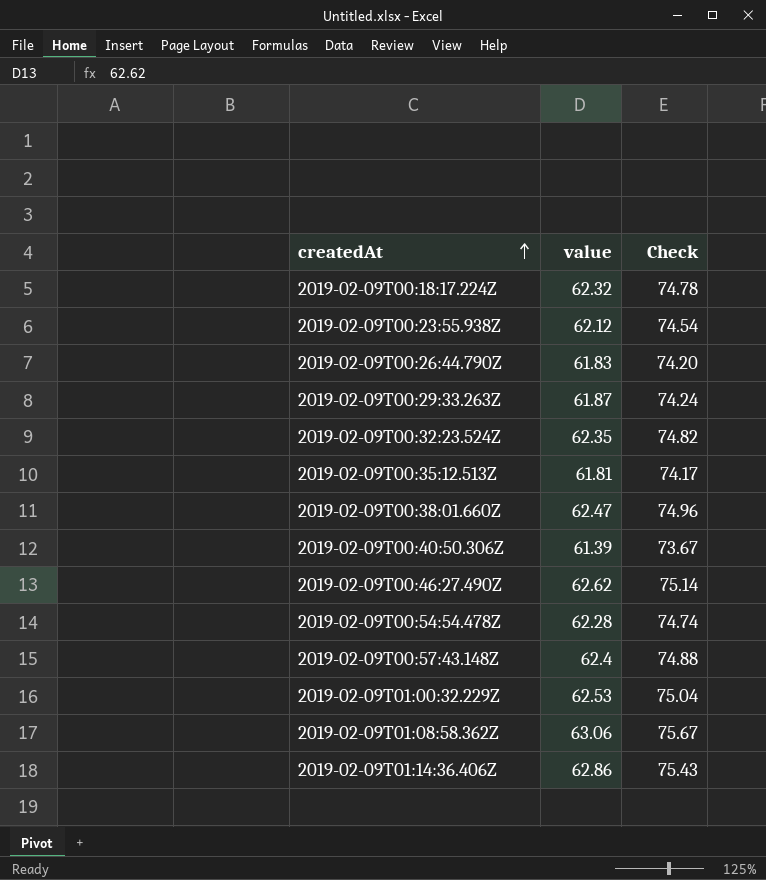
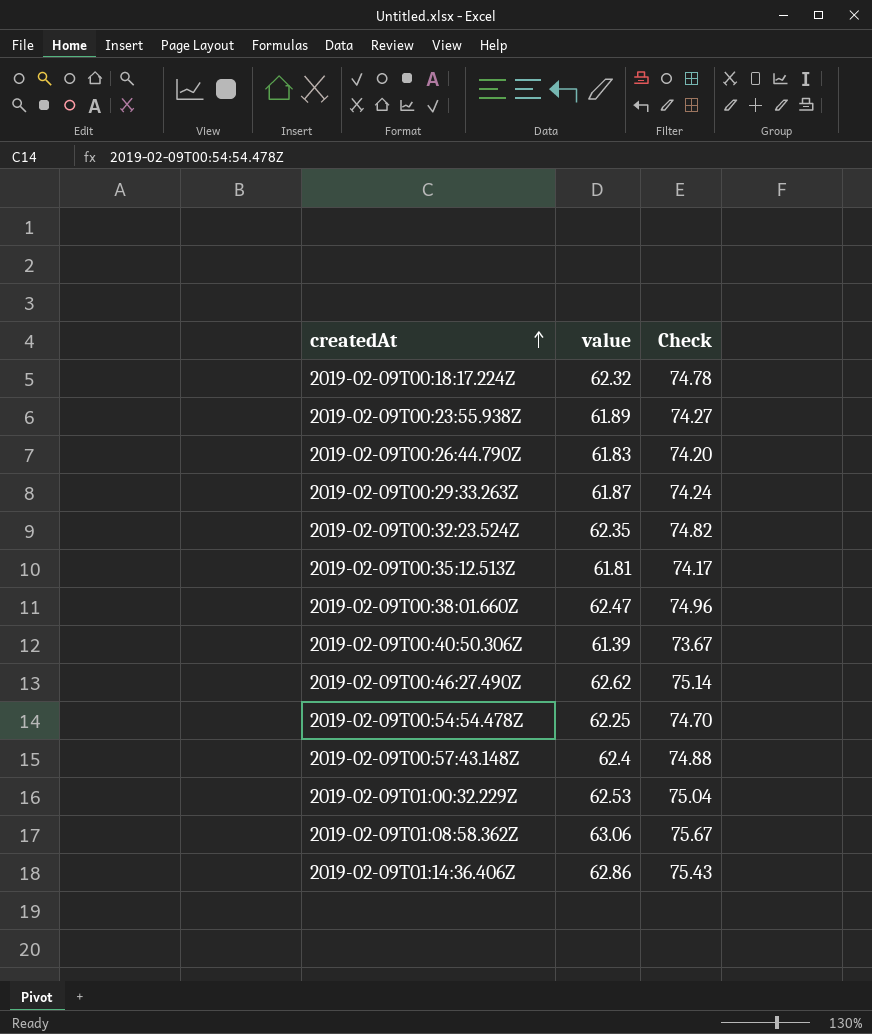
2019-02-09T00:23:55.938Z | value: 62.12 -> 61.89
2019-02-09T00:23:55.938Z | Check: 74.54 -> 74.27
2019-02-09T00:54:54.478Z | value: 62.28 -> 62.25
2019-02-09T00:54:54.478Z | Check: 74.74 -> 74.70

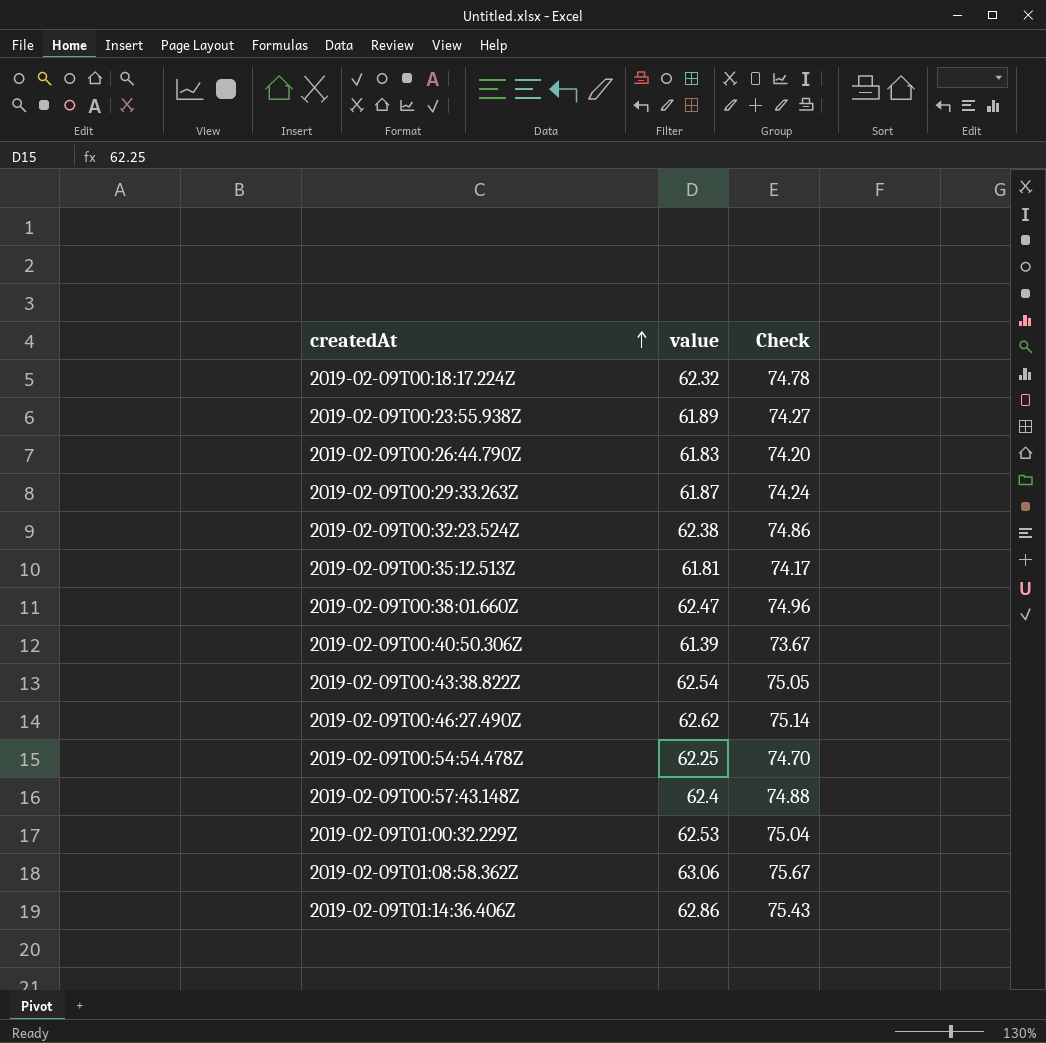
2019-02-09T00:32:23.524Z | value: 62.35 -> 62.38
2019-02-09T00:32:23.524Z | Check: 74.82 -> 74.86
row 2019-02-09T00:43:38.822Z: none -> 62.54 | 75.05

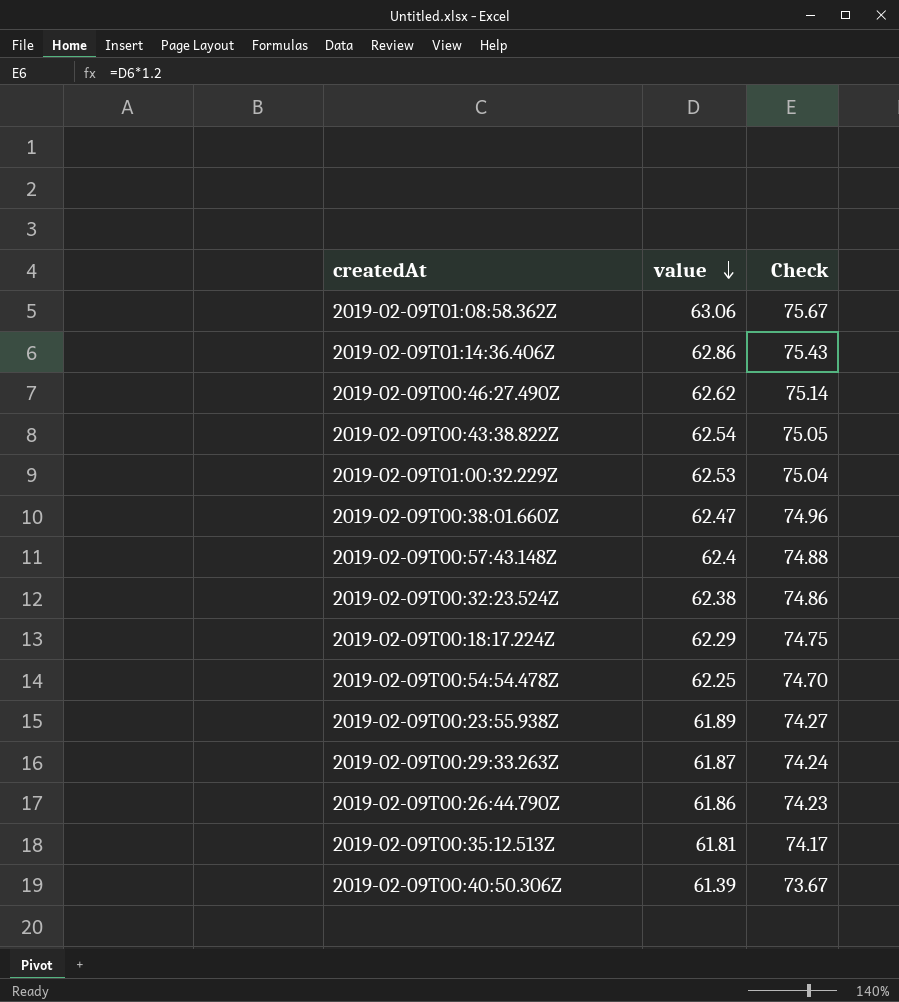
row order: createdAt ascending -> value descending
2019-02-09T00:18:17.224Z | value: 62.32 -> 62.29
2019-02-09T00:18:17.224Z | Check: 74.78 -> 74.75
2019-02-09T00:26:44.790Z | value: 61.83 -> 61.86
2019-02-09T00:26:44.790Z | Check: 74.20 -> 74.23

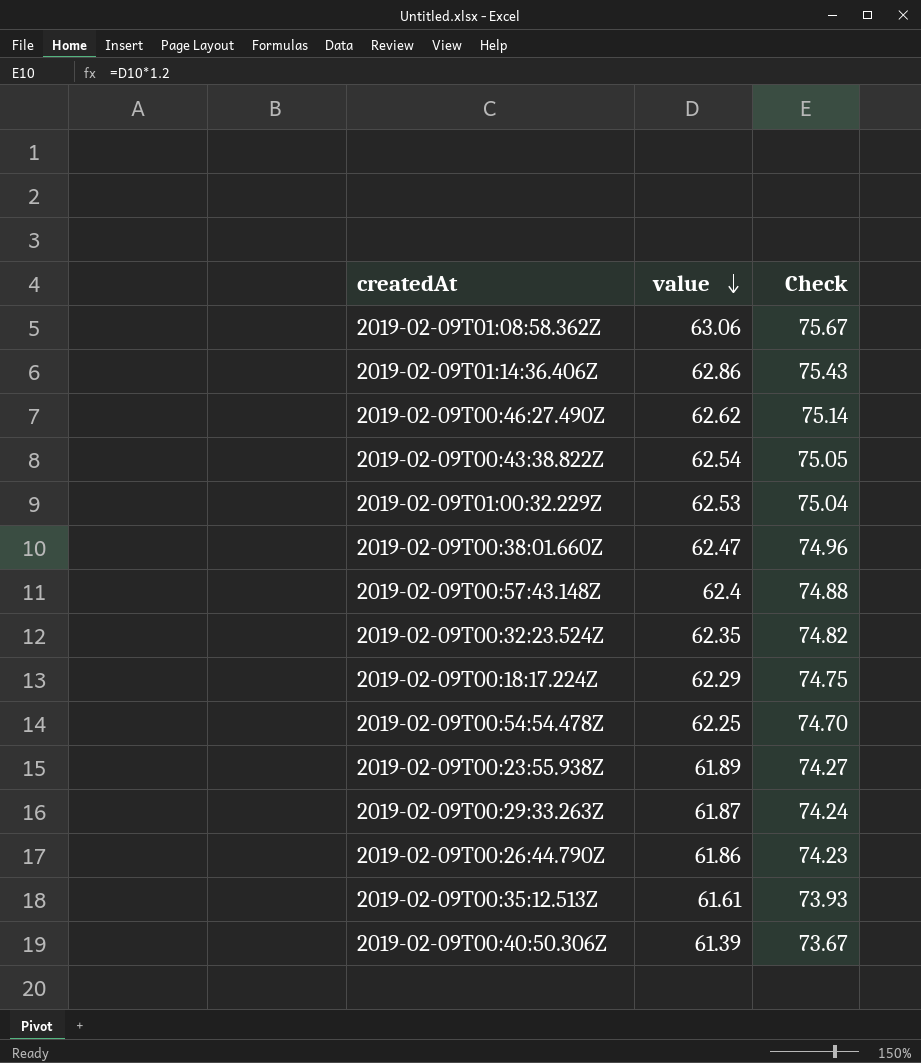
2019-02-09T00:32:23.524Z | value: 62.38 -> 62.35
2019-02-09T00:32:23.524Z | Check: 74.86 -> 74.82
2019-02-09T00:35:12.513Z | value: 61.81 -> 61.61
2019-02-09T00:35:12.513Z | Check: 74.17 -> 73.93

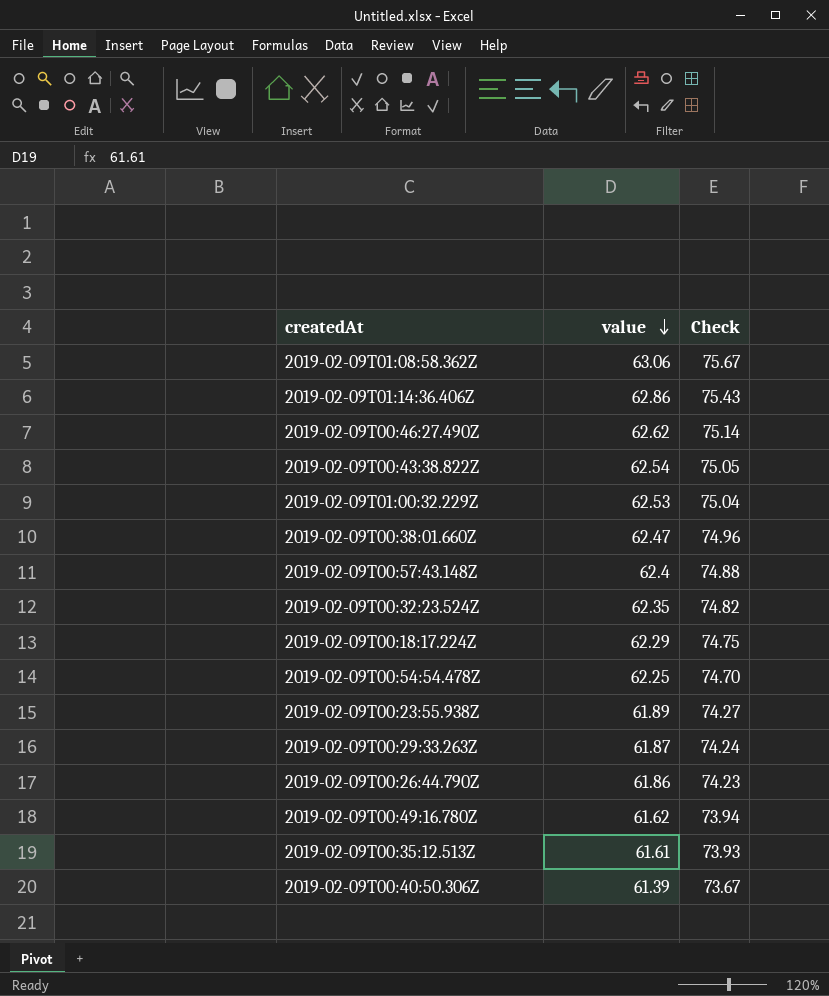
row 2019-02-09T00:49:16.780Z: none -> 61.62 | 73.94

